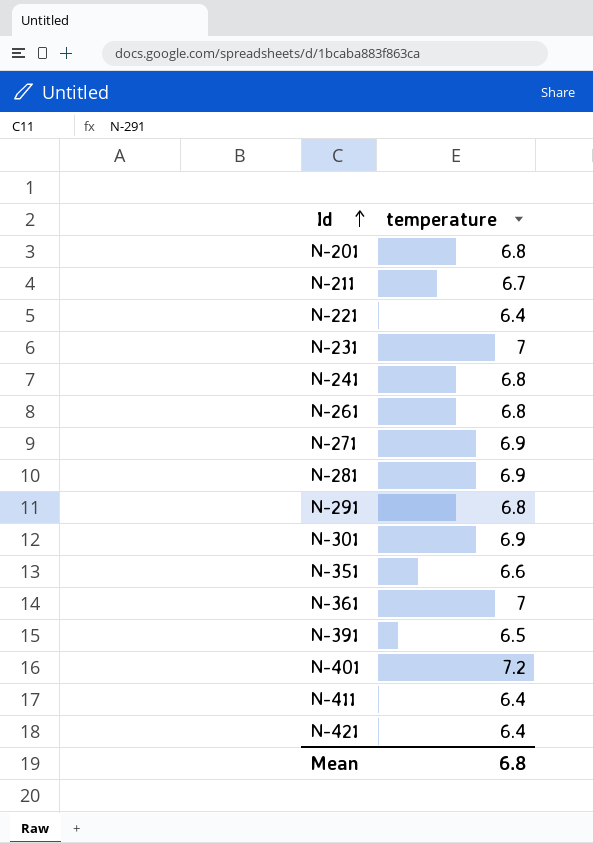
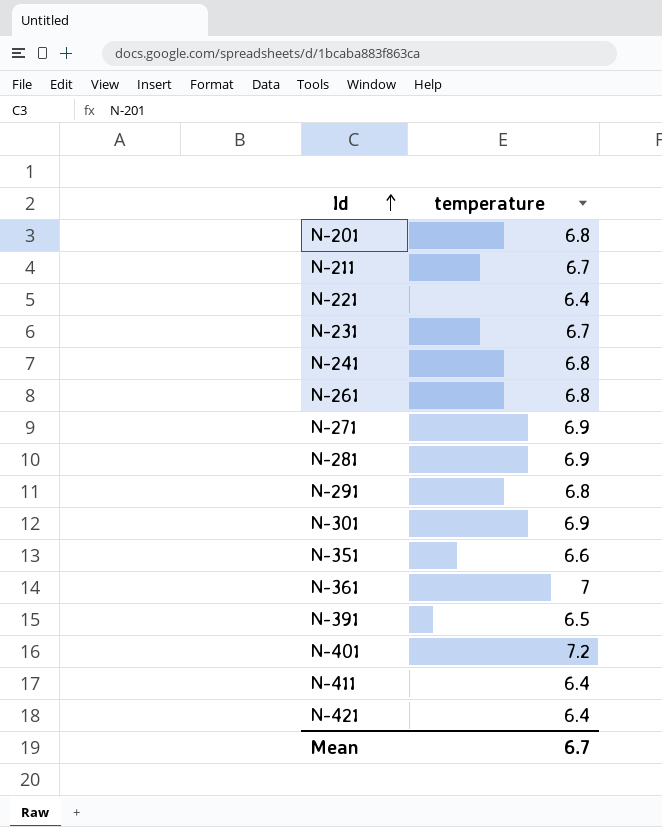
N-231 | temperature: 7 -> 6.7
Mean | temperature: 6.8 -> 6.7

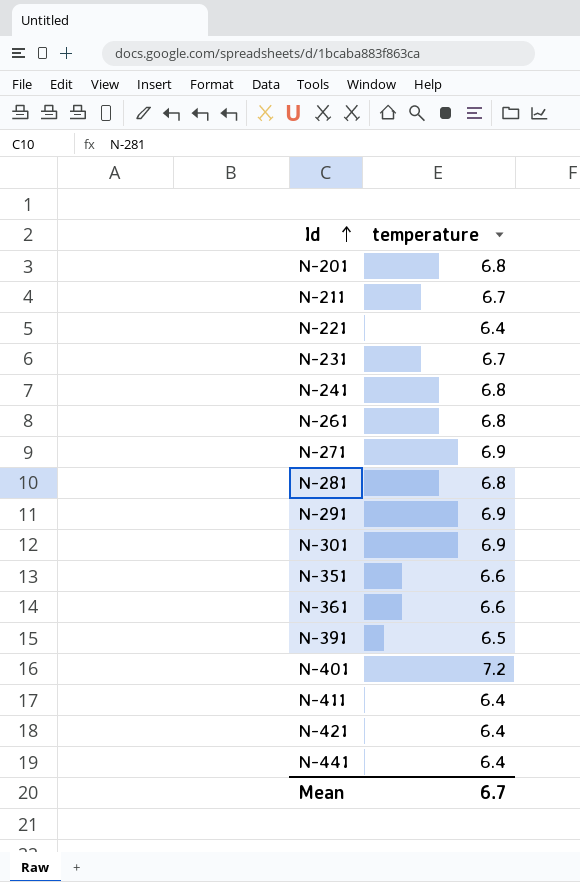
N-281 | temperature: 6.9 -> 6.8
N-291 | temperature: 6.8 -> 6.9
N-361 | temperature: 7 -> 6.6
row N-441: none -> 6.4

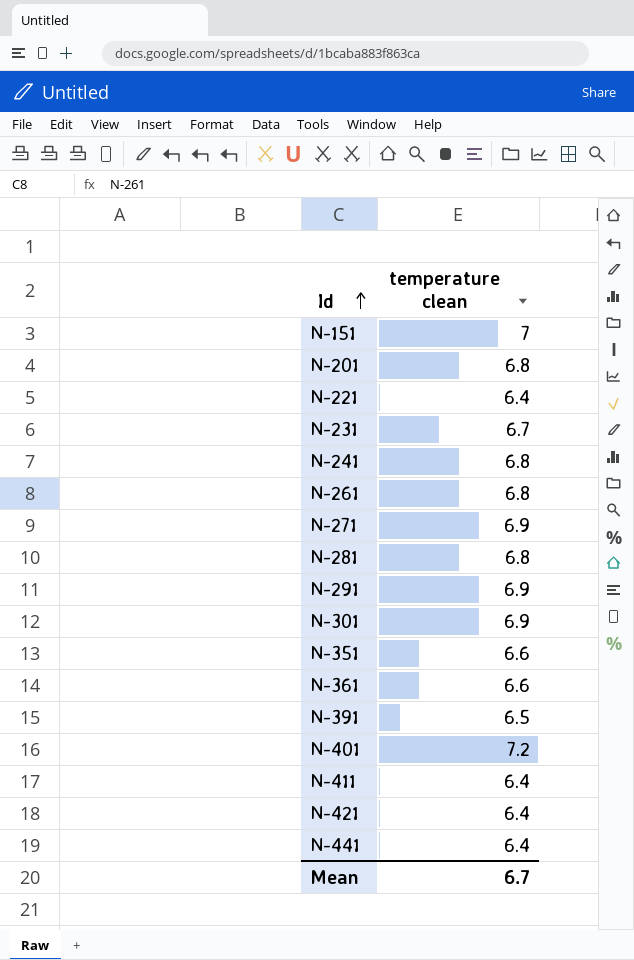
column name: temperature -> temperature clean
row N-211: 6.7 -> none
row N-151: none -> 7

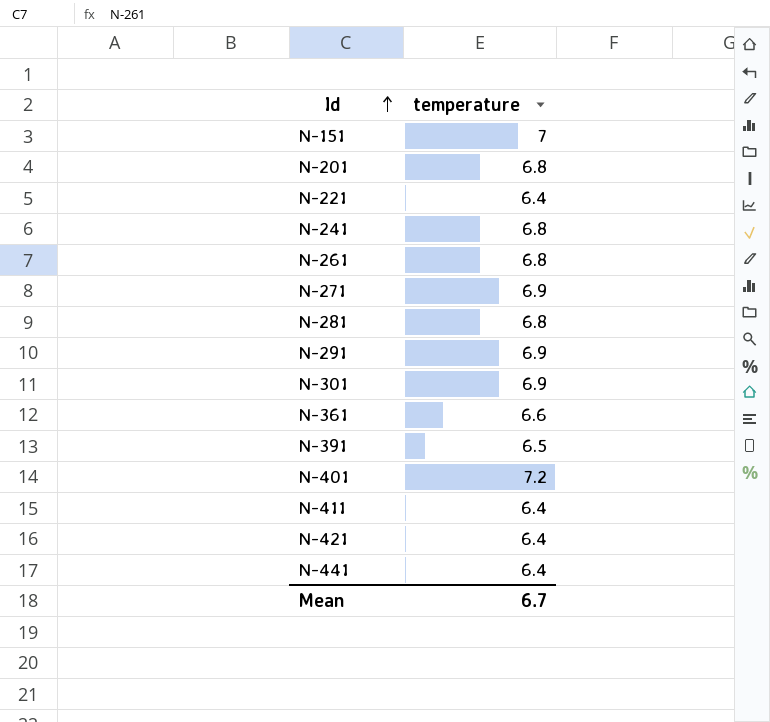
column name: temperature clean -> temperature
row N-231: 6.7 -> none
row N-351: 6.6 -> none

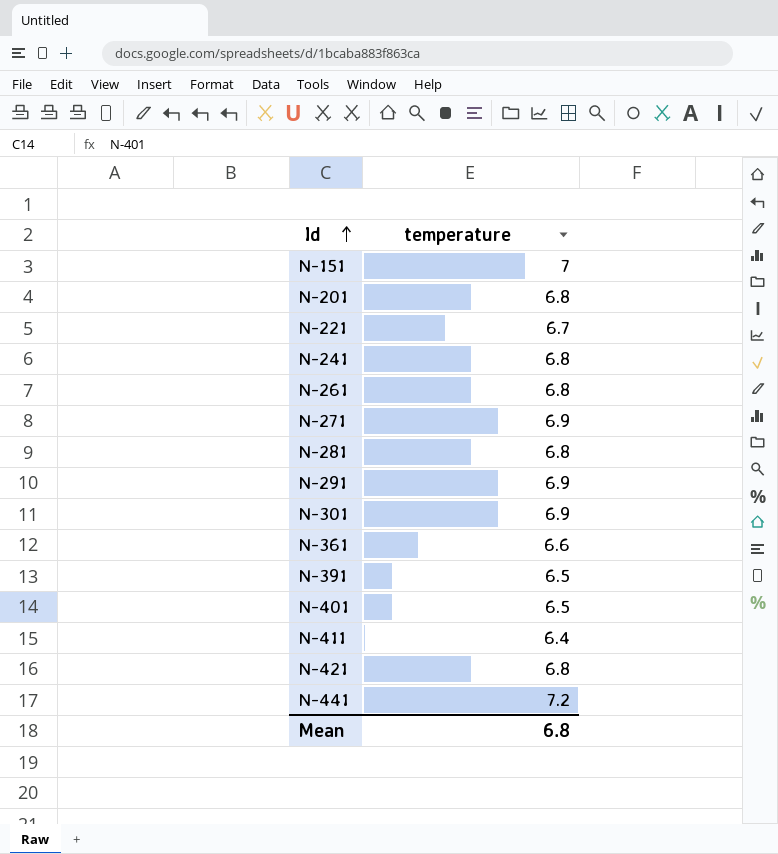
N-221 | temperature: 6.4 -> 6.7
N-401 | temperature: 7.2 -> 6.5
N-421 | temperature: 6.4 -> 6.8
N-441 | temperature: 6.4 -> 7.2
Mean | temperature: 6.7 -> 6.8

